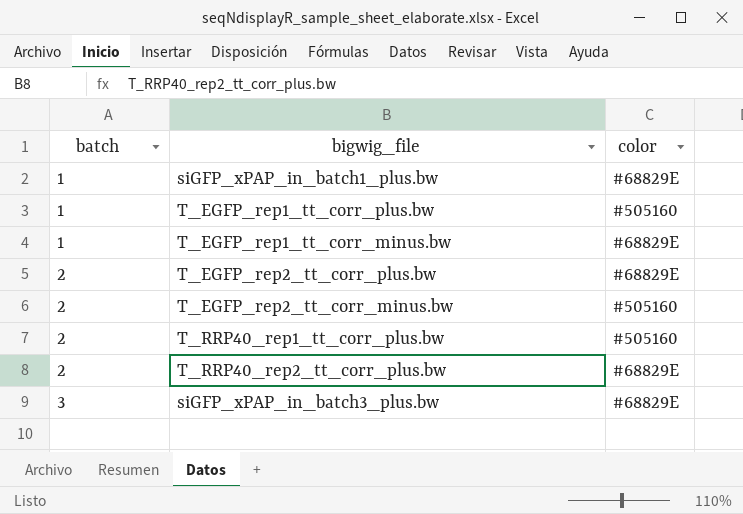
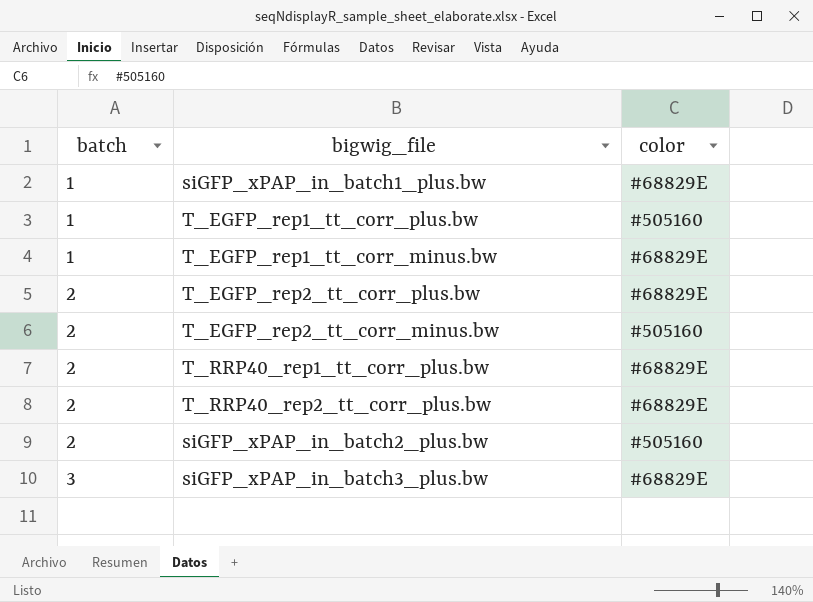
T_RRP40_rep1_tt_corr_plus.bw | color: #505160 -> #68829E
row siGFP_xPAP_in_batch2_plus.bw: none -> 2 | #505160

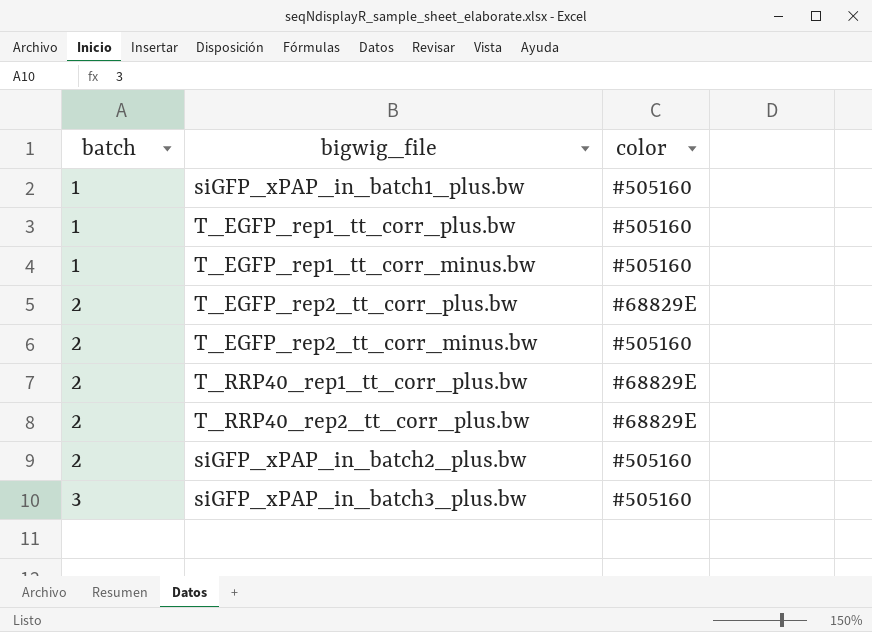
siGFP_xPAP_in_batch1_plus.bw | color: #68829E -> #505160
T_EGFP_rep1_tt_corr_minus.bw | color: #68829E -> #505160
siGFP_xPAP_in_batch3_plus.bw | color: #68829E -> #505160

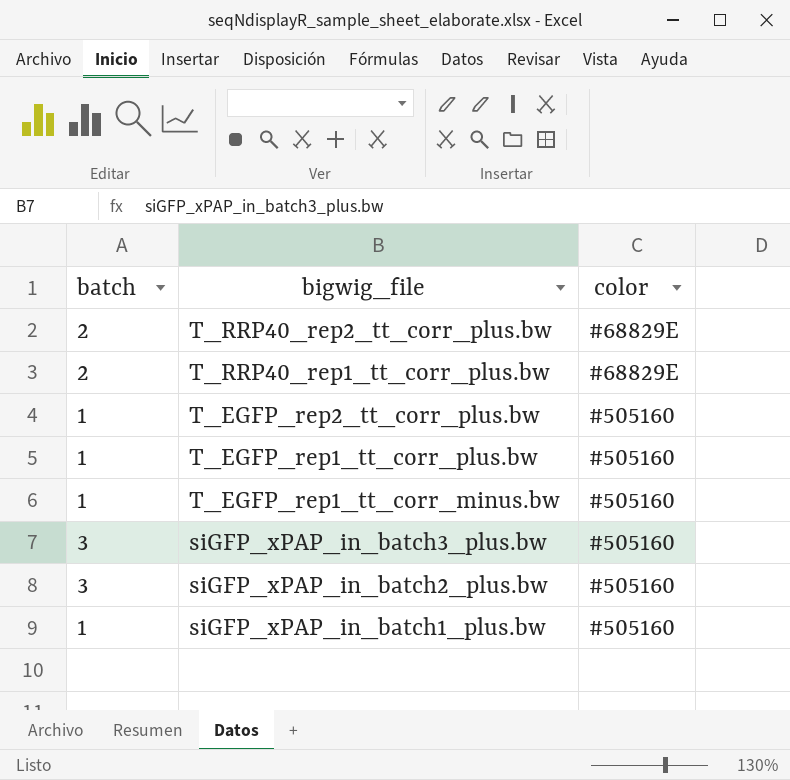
row order: batch ascending -> bigwig_file descending
row T_EGFP_rep2_tt_corr_minus.bw: 2 | #505160 -> none
T_EGFP_rep2_tt_corr_plus.bw | batch: 2 -> 1
T_EGFP_rep2_tt_corr_plus.bw | color: #68829E -> #505160
siGFP_xPAP_in_batch2_plus.bw | batch: 2 -> 3

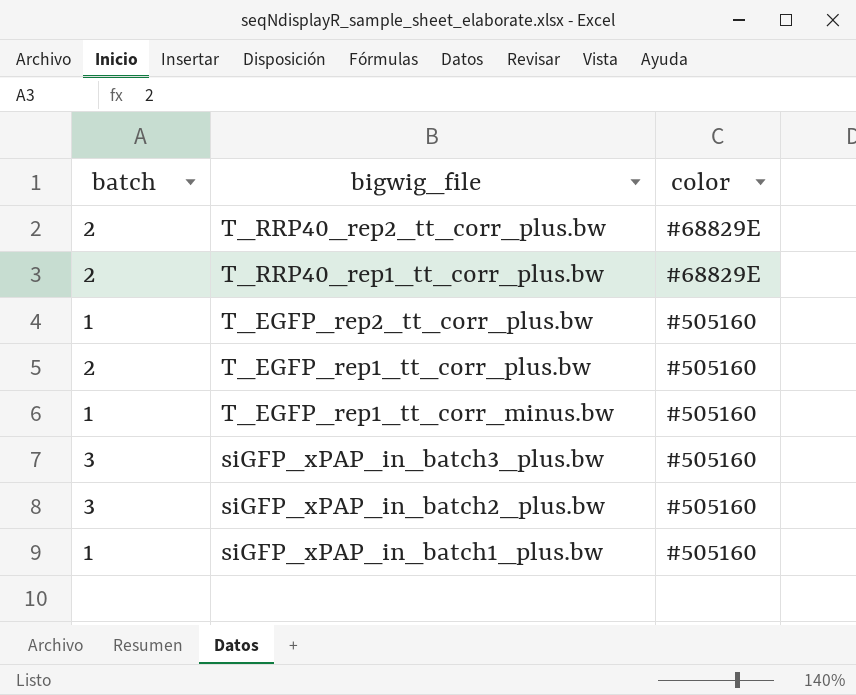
T_EGFP_rep1_tt_corr_plus.bw | batch: 1 -> 2

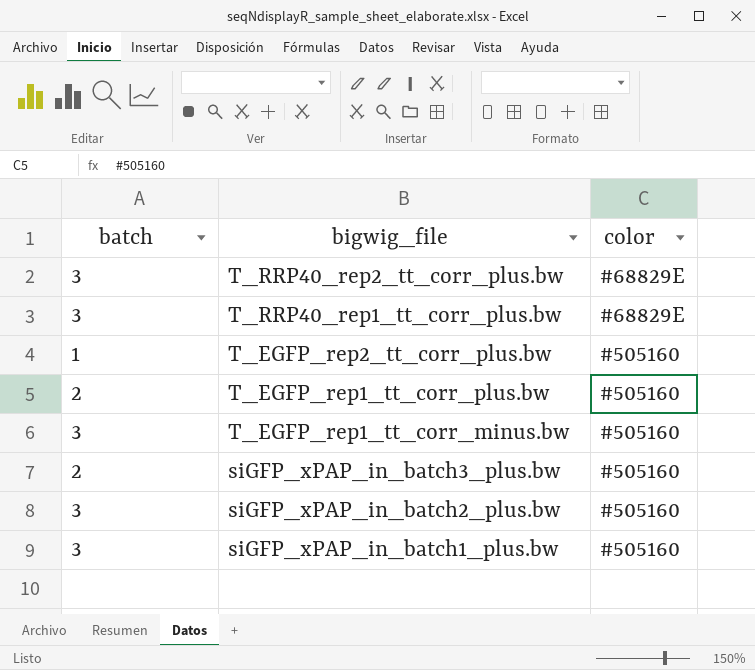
T_RRP40_rep2_tt_corr_plus.bw | batch: 2 -> 3
T_RRP40_rep1_tt_corr_plus.bw | batch: 2 -> 3
T_EGFP_rep1_tt_corr_minus.bw | batch: 1 -> 3
siGFP_xPAP_in_batch3_plus.bw | batch: 3 -> 2
siGFP_xPAP_in_batch1_plus.bw | batch: 1 -> 3

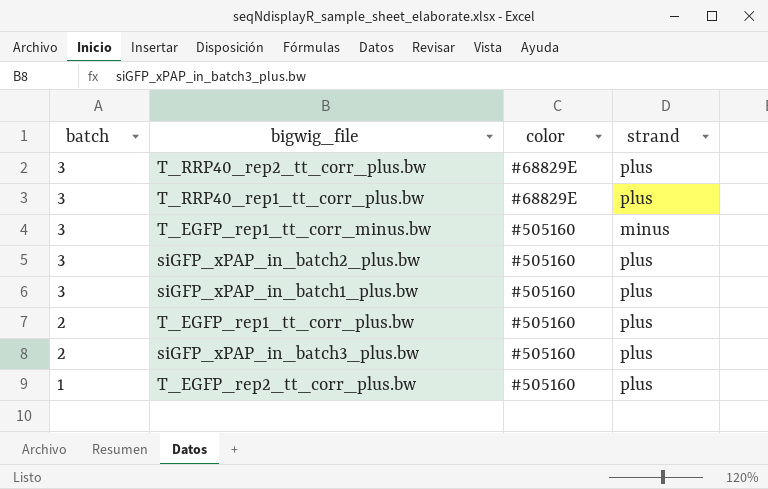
row order: bigwig_file descending -> batch descending
column strand | position: none -> 4

